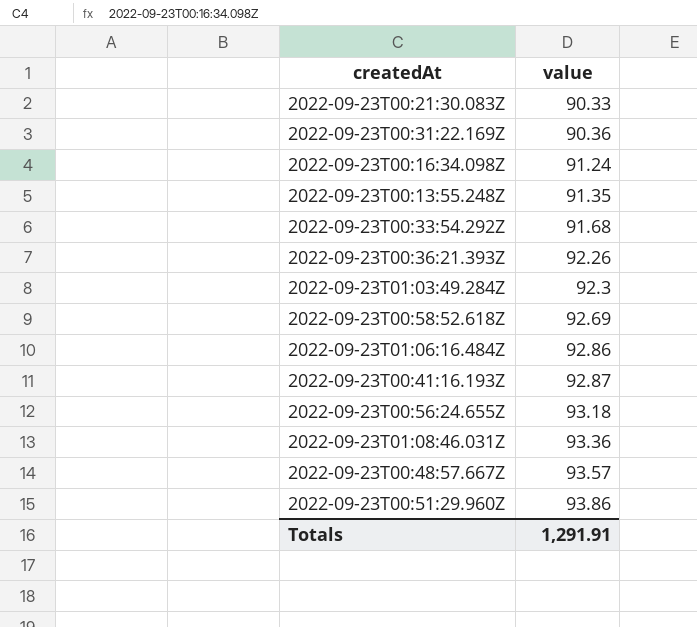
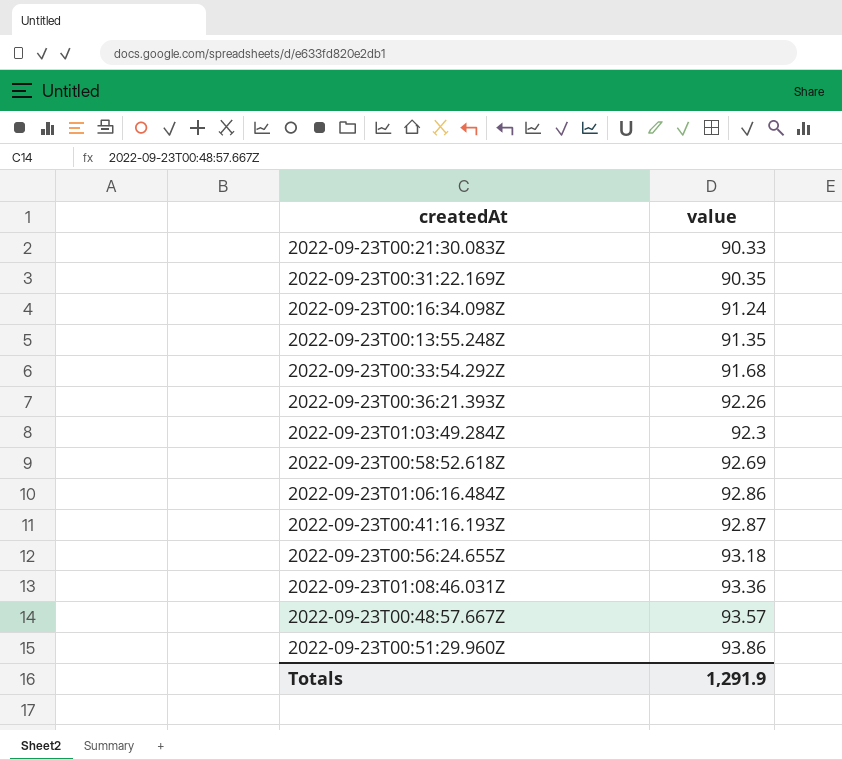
2022-09-23T00:31:22.169Z | value: 90.36 -> 90.35
Totals | value: 1,291.91 -> 1,291.9

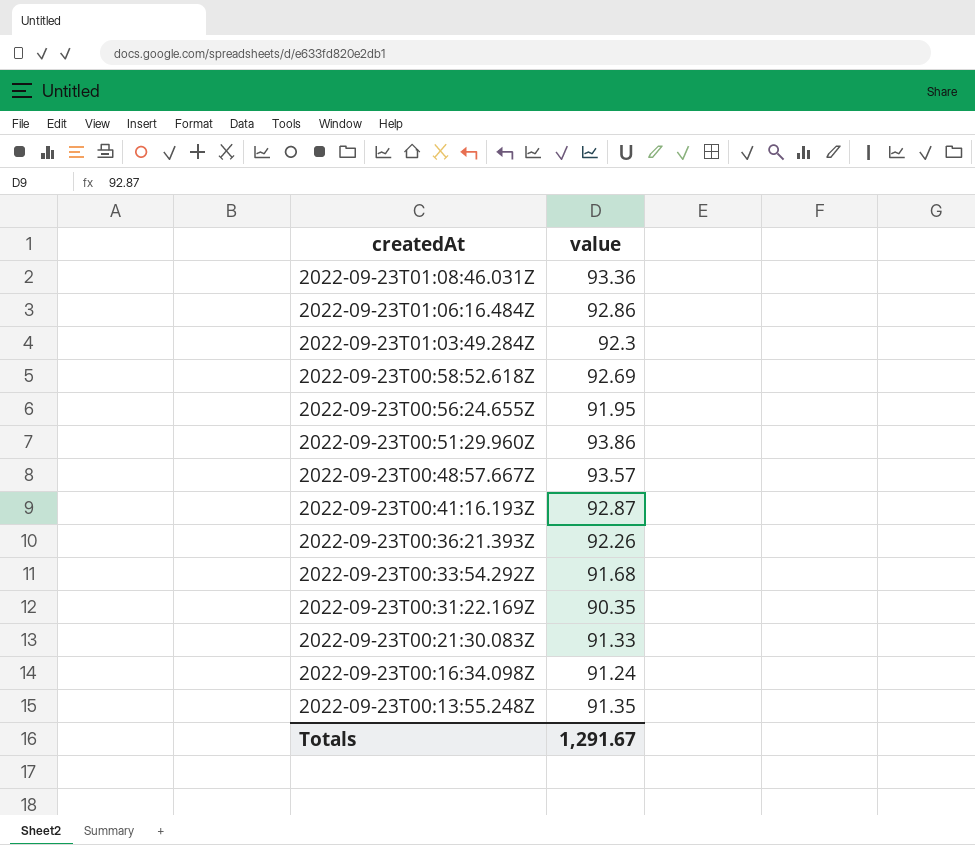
row order: value ascending -> createdAt descending
2022-09-23T00:56:24.655Z | value: 93.18 -> 91.95
2022-09-23T00:21:30.083Z | value: 90.33 -> 91.33
Totals | value: 1,291.9 -> 1,291.67

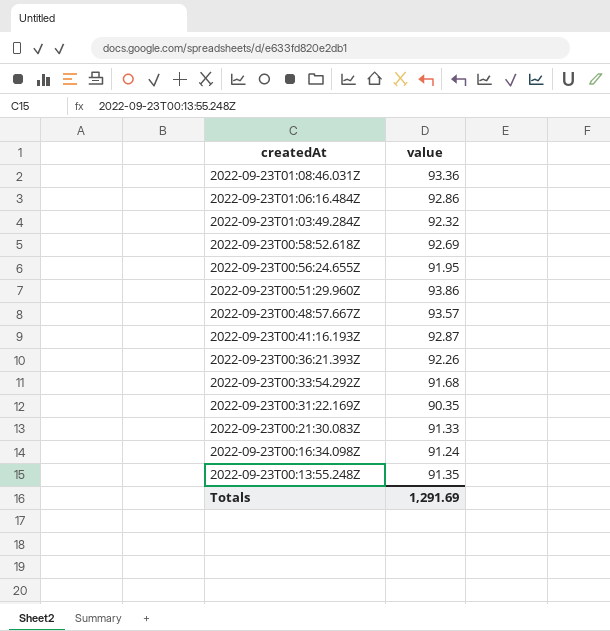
2022-09-23T01:03:49.284Z | value: 92.3 -> 92.32
Totals | value: 1,291.67 -> 1,291.69

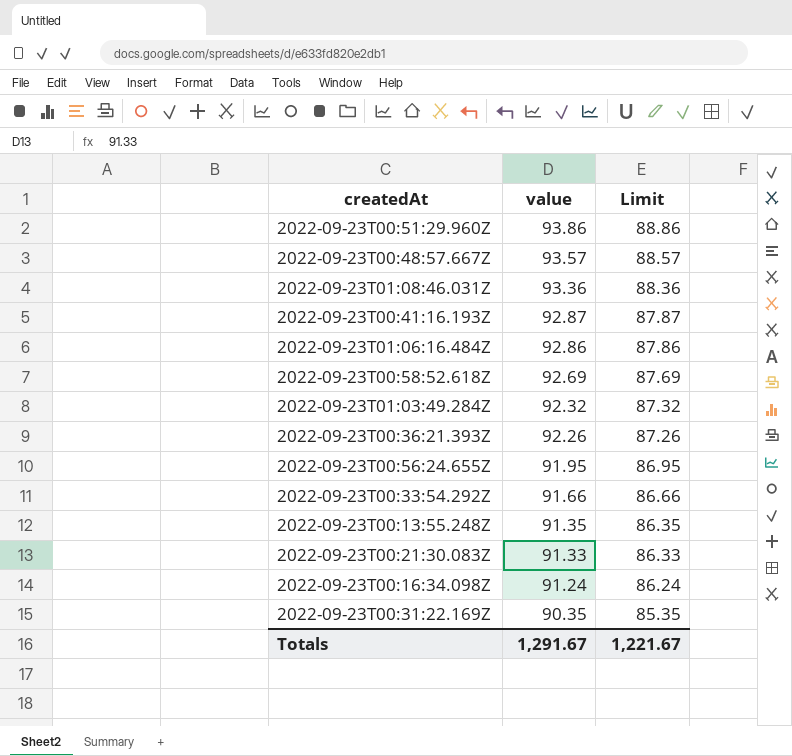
row order: createdAt descending -> value descending
column Limit | formula: none -> [value] - 5
2022-09-23T00:33:54.292Z | value: 91.68 -> 91.66
Totals | value: 1,291.69 -> 1,291.67

